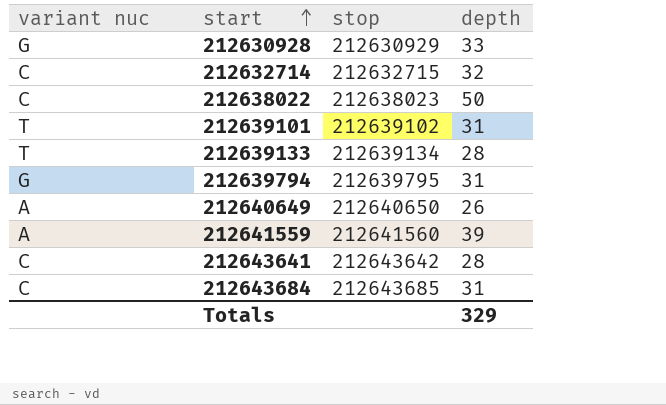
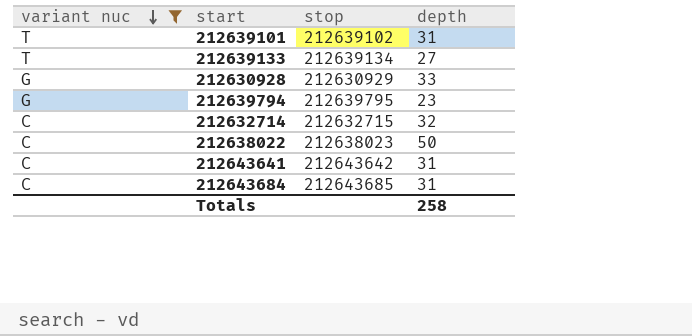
filter: none -> variant nuc != A
row order: start ascending -> variant nuc descending
212639133 | depth: 28 -> 27
212639794 | depth: 31 -> 23
212643641 | depth: 28 -> 31
Totals | depth: 329 -> 258

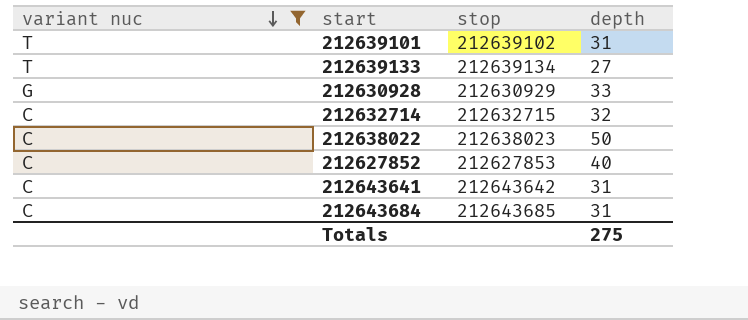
row 212639794: G | 212639795 | 23 -> none
row 212627852: none -> C | 212627853 | 40
Totals | depth: 258 -> 275

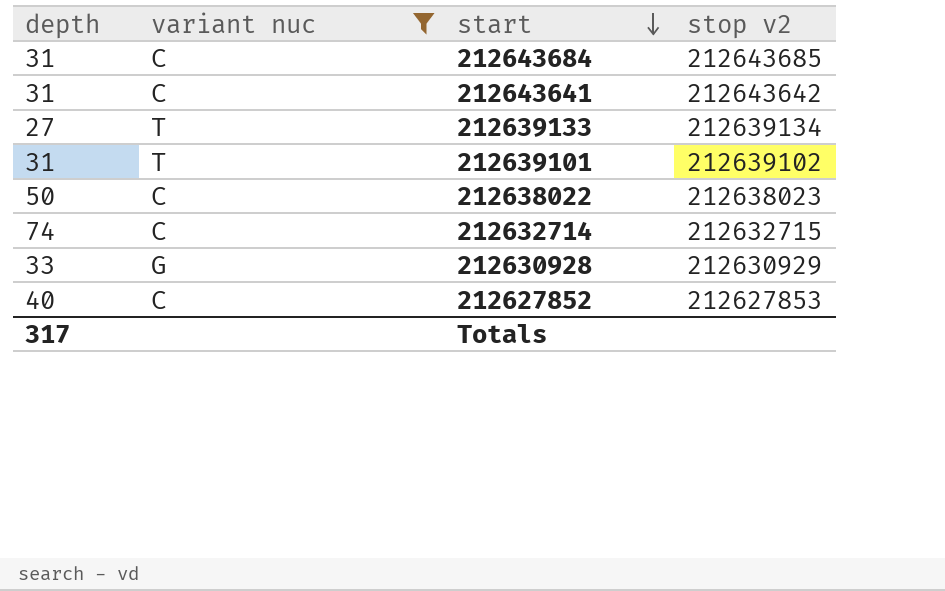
row order: variant nuc descending -> start descending
column depth | position: 4 -> 1
column name: stop -> stop v2
212632714 | depth: 32 -> 74
Totals | depth: 275 -> 317

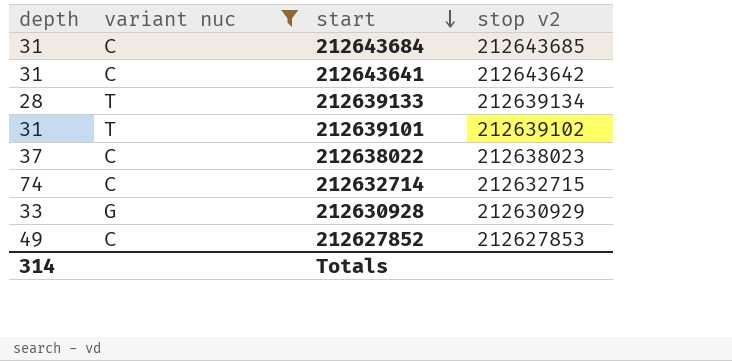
212639133 | depth: 27 -> 28
212638022 | depth: 50 -> 37
212627852 | depth: 40 -> 49
Totals | depth: 317 -> 314

